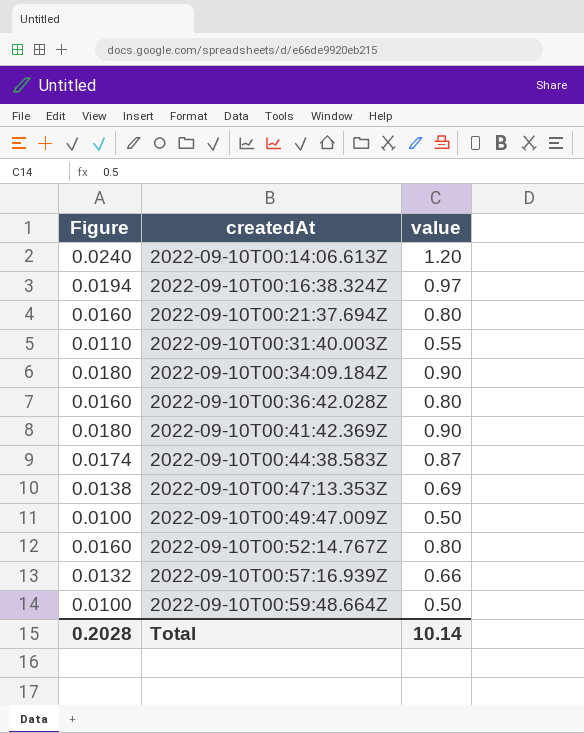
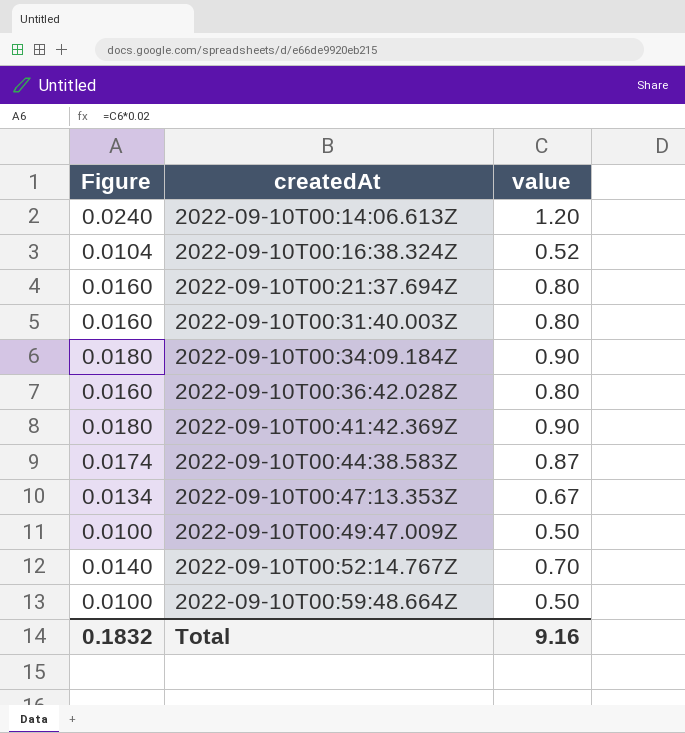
row 2022-09-10T00:57:16.939Z: 0.0132 | 0.66 -> none
2022-09-10T00:16:38.324Z | Figure: 0.0194 -> 0.0104
2022-09-10T00:16:38.324Z | value: 0.97 -> 0.52
2022-09-10T00:31:40.003Z | Figure: 0.0110 -> 0.0160
2022-09-10T00:31:40.003Z | value: 0.55 -> 0.80
2022-09-10T00:47:13.353Z | Figure: 0.0138 -> 0.0134
2022-09-10T00:47:13.353Z | value: 0.69 -> 0.67
2022-09-10T00:52:14.767Z | Figure: 0.0160 -> 0.0140
2022-09-10T00:52:14.767Z | value: 0.80 -> 0.70
Total | Figure: 0.2028 -> 0.1832
Total | value: 10.14 -> 9.16

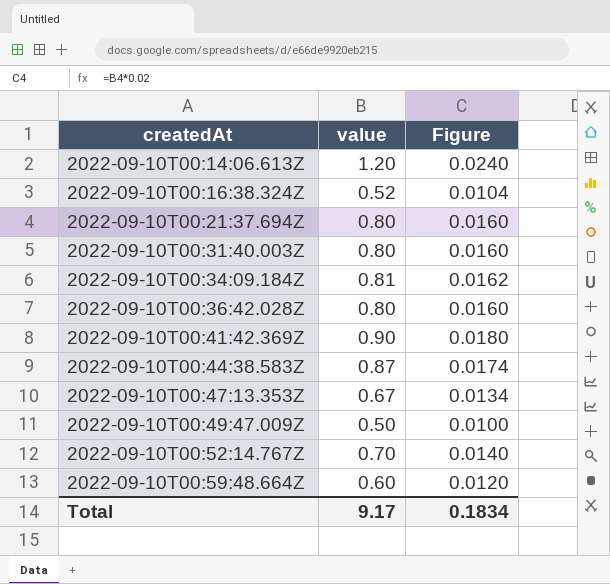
column Figure | position: 1 -> 3
2022-09-10T00:34:09.184Z | value: 0.90 -> 0.81
2022-09-10T00:34:09.184Z | Figure: 0.0180 -> 0.0162
2022-09-10T00:59:48.664Z | value: 0.50 -> 0.60
2022-09-10T00:59:48.664Z | Figure: 0.0100 -> 0.0120
Total | value: 9.16 -> 9.17
Total | Figure: 0.1832 -> 0.1834

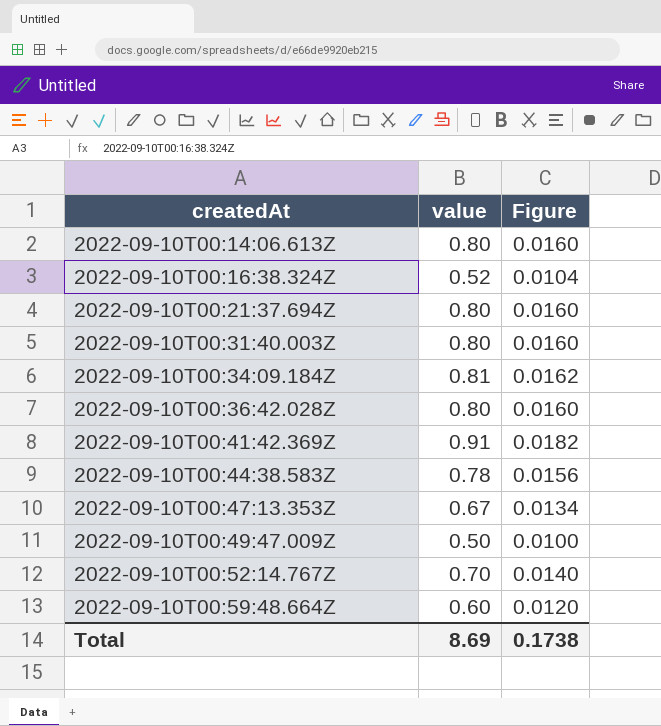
2022-09-10T00:14:06.613Z | value: 1.20 -> 0.80
2022-09-10T00:14:06.613Z | Figure: 0.0240 -> 0.0160
2022-09-10T00:41:42.369Z | value: 0.90 -> 0.91
2022-09-10T00:41:42.369Z | Figure: 0.0180 -> 0.0182
2022-09-10T00:44:38.583Z | value: 0.87 -> 0.78
2022-09-10T00:44:38.583Z | Figure: 0.0174 -> 0.0156
Total | value: 9.17 -> 8.69
Total | Figure: 0.1834 -> 0.1738

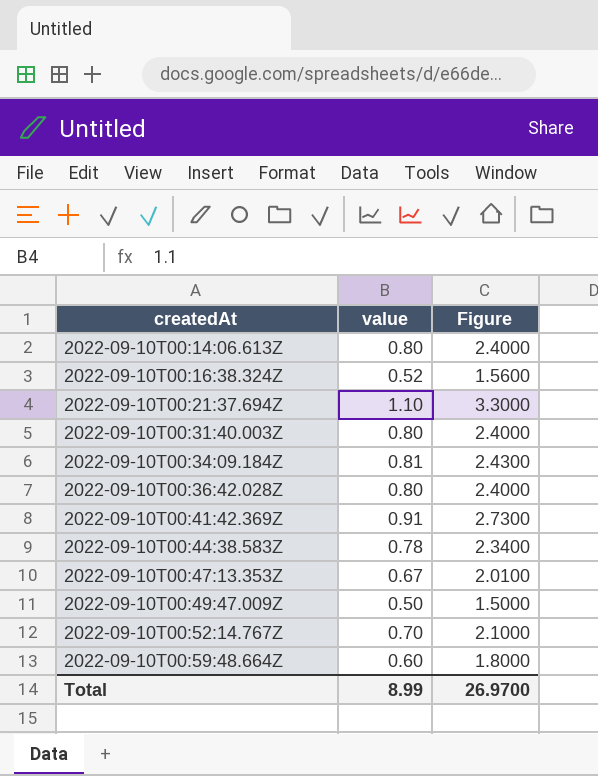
column Figure | formula: [value] * 0.02 -> [value] * 3
2022-09-10T00:21:37.694Z | value: 0.80 -> 1.10
Total | value: 8.69 -> 8.99
Total | Figure: 0.1738 -> 26.9700

